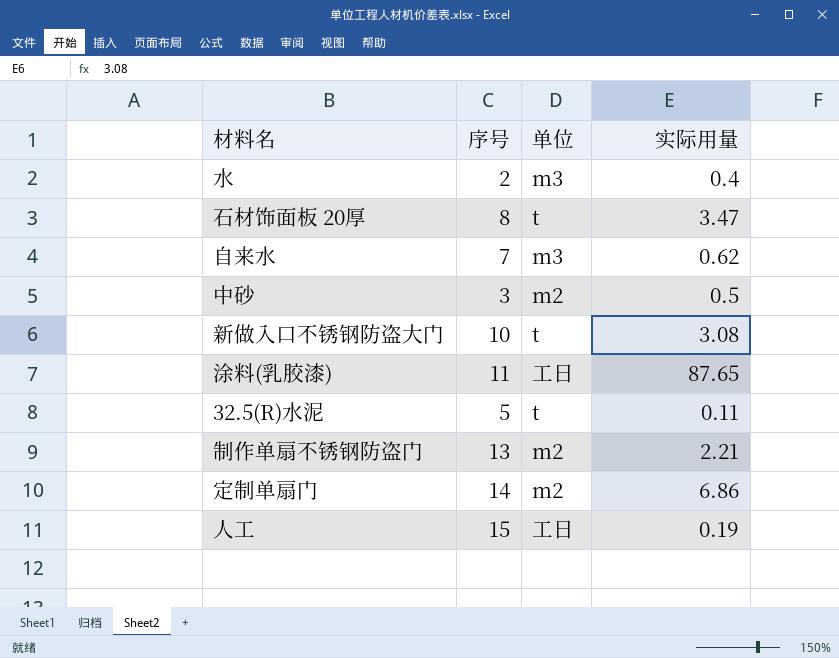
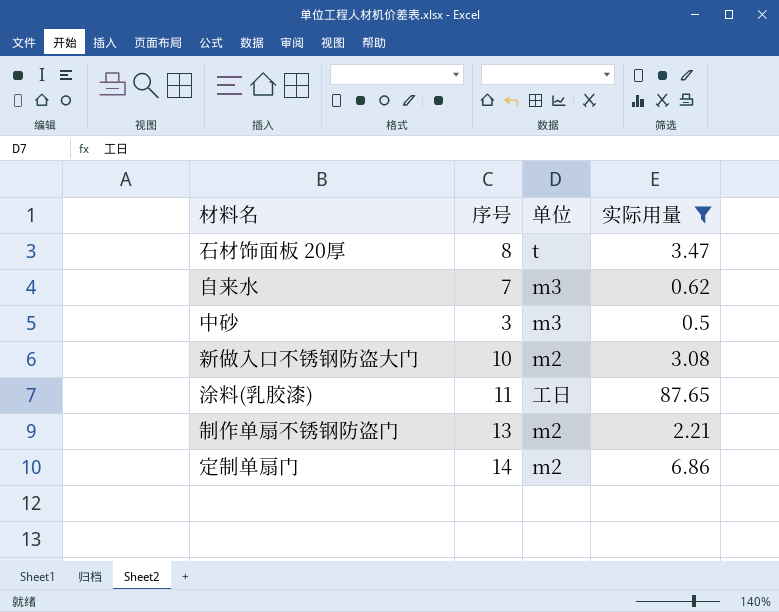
filter: none -> 实际用量 >= 0.5
中砂 | 单位: m2 -> m3
新做入口不锈钢防盗大门 | 单位: t -> m2

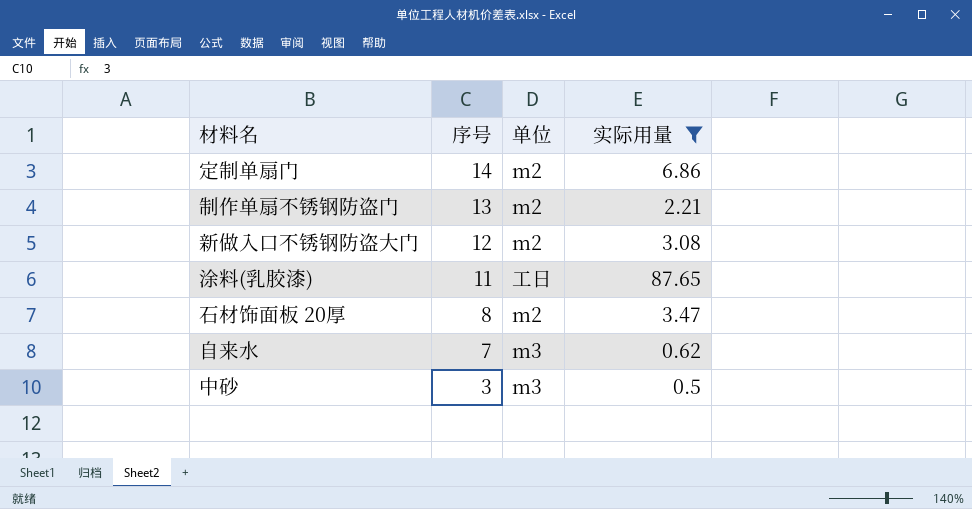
row order: none -> 序号 descending
新做入口不锈钢防盗大门 | 序号: 10 -> 12
石材饰面板 20厚 | 单位: t -> m2

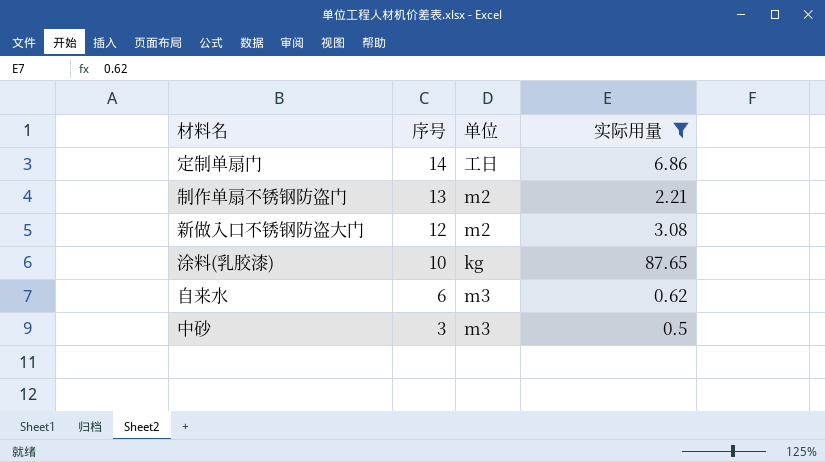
row 石材饰面板 20厚: 8 | m2 | 3.47 -> none
定制单扇门 | 单位: m2 -> 工日
涂料(乳胶漆) | 序号: 11 -> 10
涂料(乳胶漆) | 单位: 工日 -> kg
自来水 | 序号: 7 -> 6

